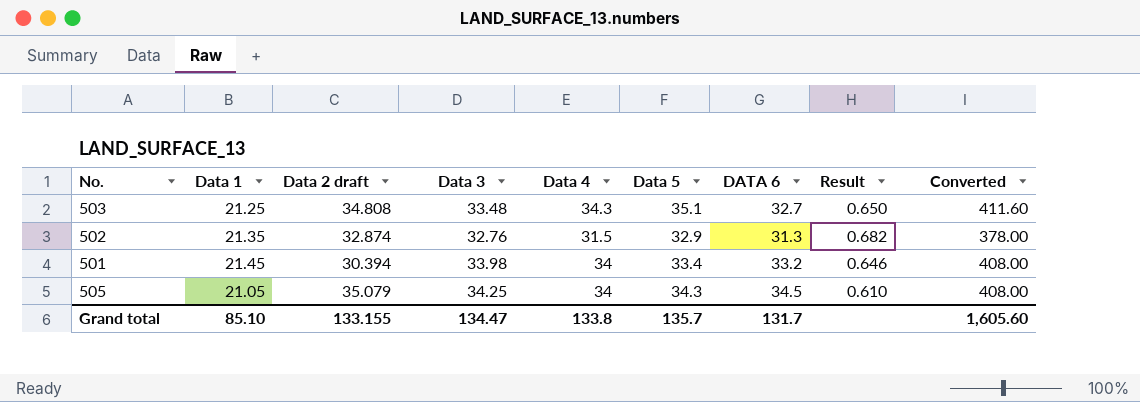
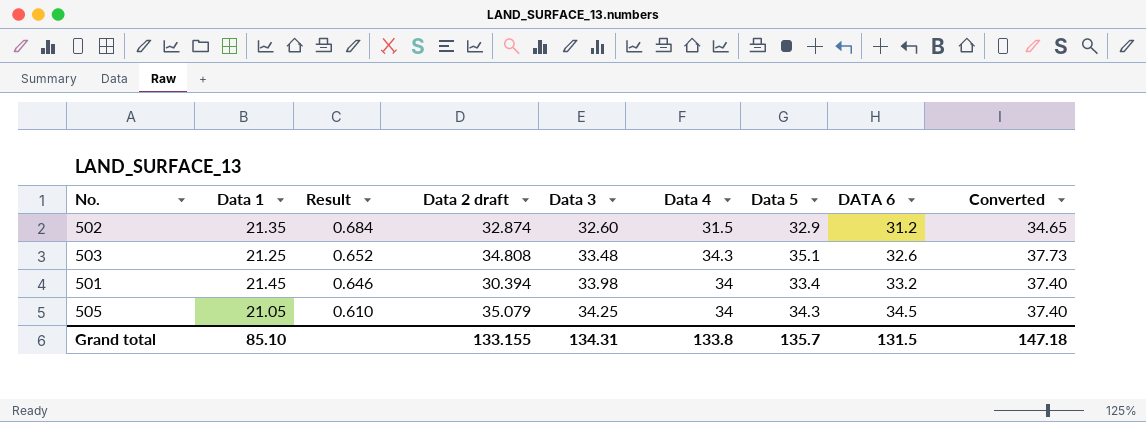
row order: none -> Result descending
column Result | position: 8 -> 3
column Converted | formula: [Data 4] * 12 -> [Data 4] * 1.1
502 | Result: 0.682 -> 0.684
502 | Data 3: 32.76 -> 32.60
502 | DATA 6: 31.3 -> 31.2
503 | Result: 0.650 -> 0.652
503 | DATA 6: 32.7 -> 32.6
Grand total | Data 3: 134.47 -> 134.31
Grand total | DATA 6: 131.7 -> 131.5
Grand total | Converted: 1,605.60 -> 147.18

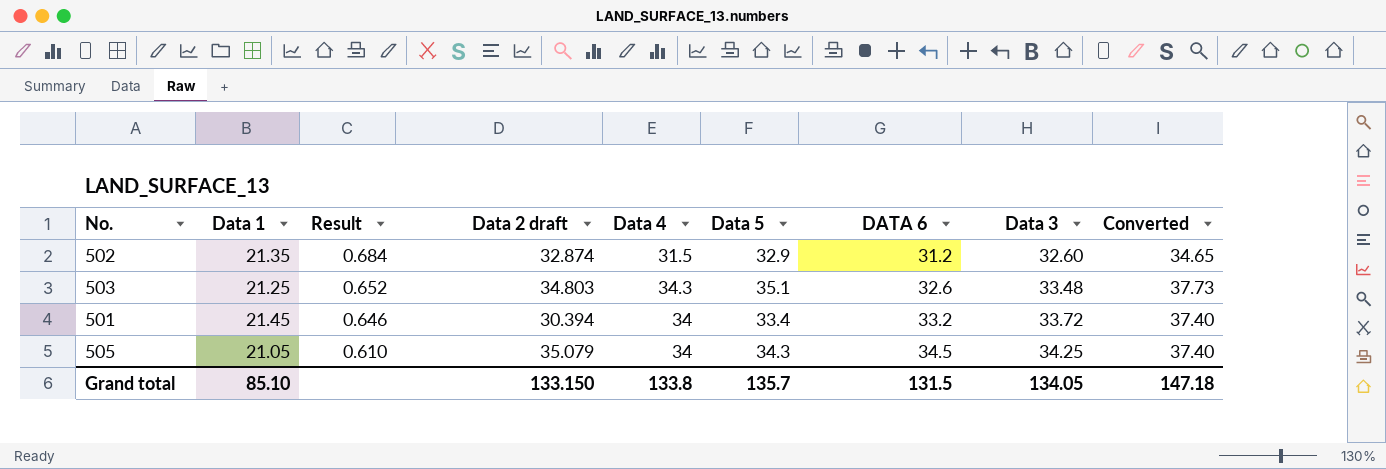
column Data 3 | position: 5 -> 8
503 | Data 2 draft: 34.808 -> 34.803
501 | Data 3: 33.98 -> 33.72
Grand total | Data 2 draft: 133.155 -> 133.150
Grand total | Data 3: 134.31 -> 134.05

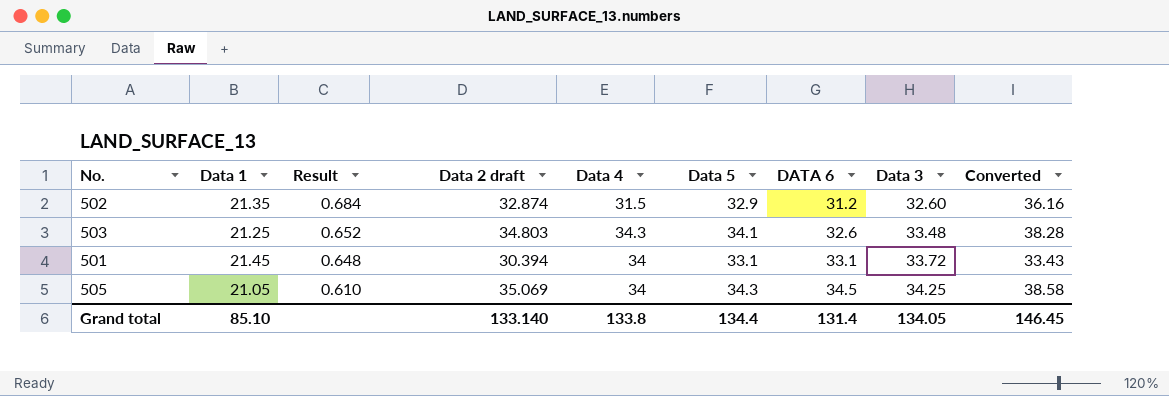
column Converted | formula: [Data 4] * 1.1 -> [Data 2 draft] * 1.1
503 | Data 5: 35.1 -> 34.1
501 | Result: 0.646 -> 0.648
501 | Data 5: 33.4 -> 33.1
501 | DATA 6: 33.2 -> 33.1
505 | Data 2 draft: 35.079 -> 35.069
Grand total | Data 2 draft: 133.150 -> 133.140
Grand total | Data 5: 135.7 -> 134.4
Grand total | DATA 6: 131.5 -> 131.4
Grand total | Converted: 147.18 -> 146.45

